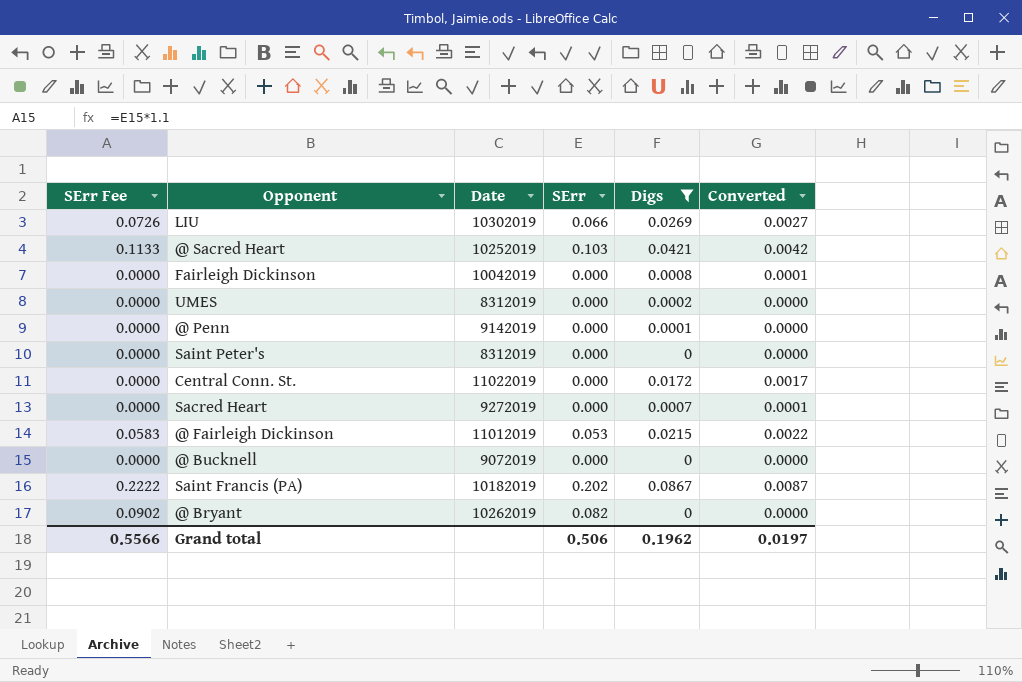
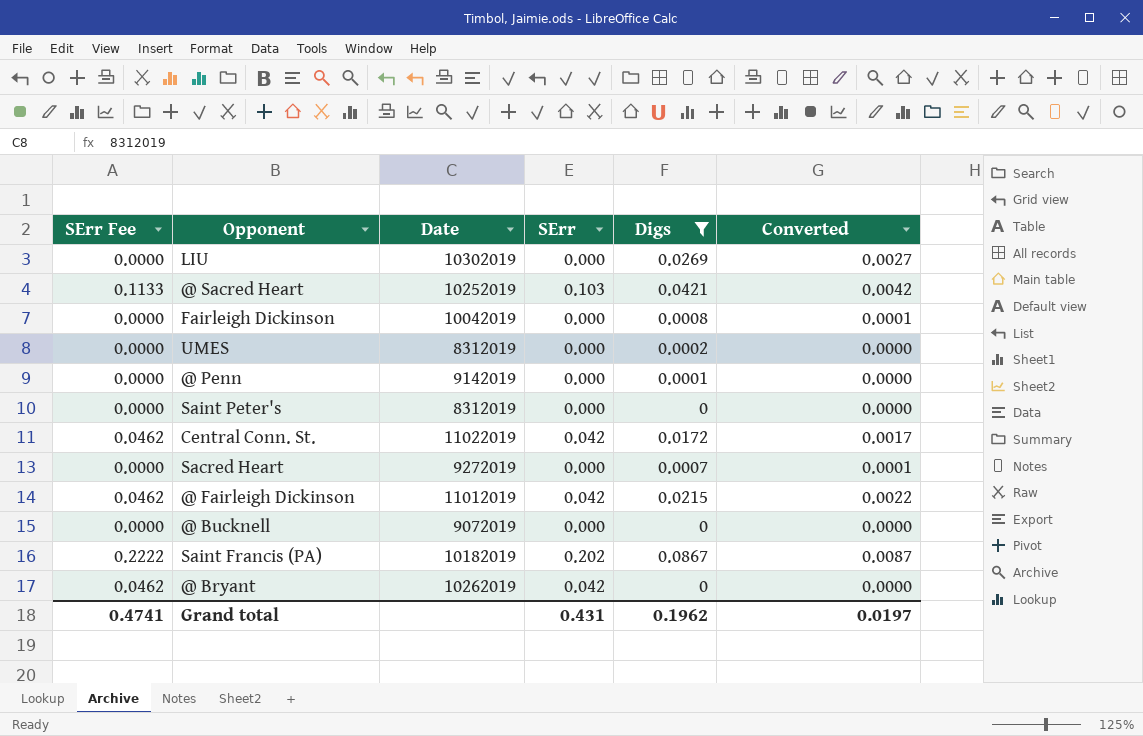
LIU | SErr Fee: 0.0726 -> 0.0000
LIU | SErr: 0.066 -> 0.000
Central Conn. St. | SErr Fee: 0.0000 -> 0.0462
Central Conn. St. | SErr: 0.000 -> 0.042
@ Fairleigh Dickinson | SErr Fee: 0.0583 -> 0.0462
@ Fairleigh Dickinson | SErr: 0.053 -> 0.042
@ Bryant | SErr Fee: 0.0902 -> 0.0462
@ Bryant | SErr: 0.082 -> 0.042
Grand total | SErr Fee: 0.5566 -> 0.4741
Grand total | SErr: 0.506 -> 0.431

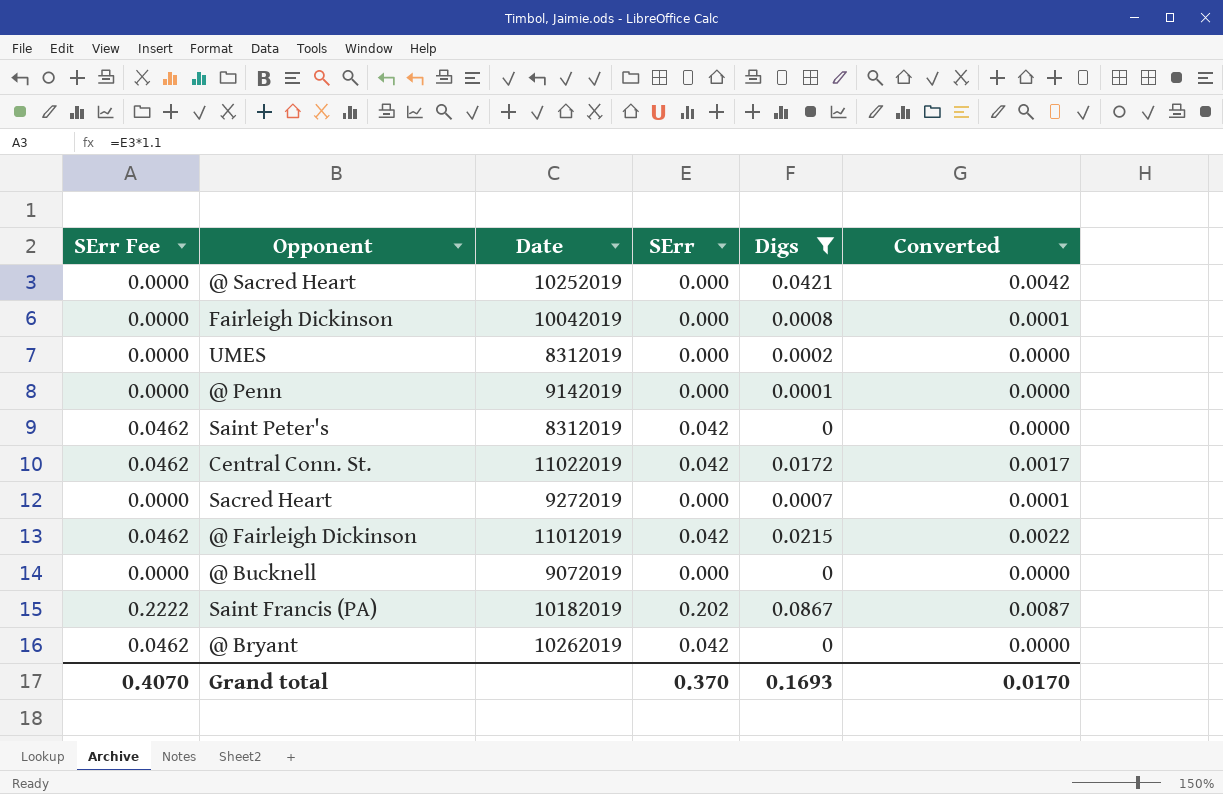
row LIU: 0.0000 | 10302019 | 0.000 | 0.0269 | 0.0027 -> none
@ Sacred Heart | SErr Fee: 0.1133 -> 0.0000
@ Sacred Heart | SErr: 0.103 -> 0.000
Saint Peter's | SErr Fee: 0.0000 -> 0.0462
Saint Peter's | SErr: 0.000 -> 0.042
Grand total | SErr Fee: 0.4741 -> 0.4070
Grand total | SErr: 0.431 -> 0.370
Grand total | Digs: 0.1962 -> 0.1693
Grand total | Converted: 0.0197 -> 0.0170

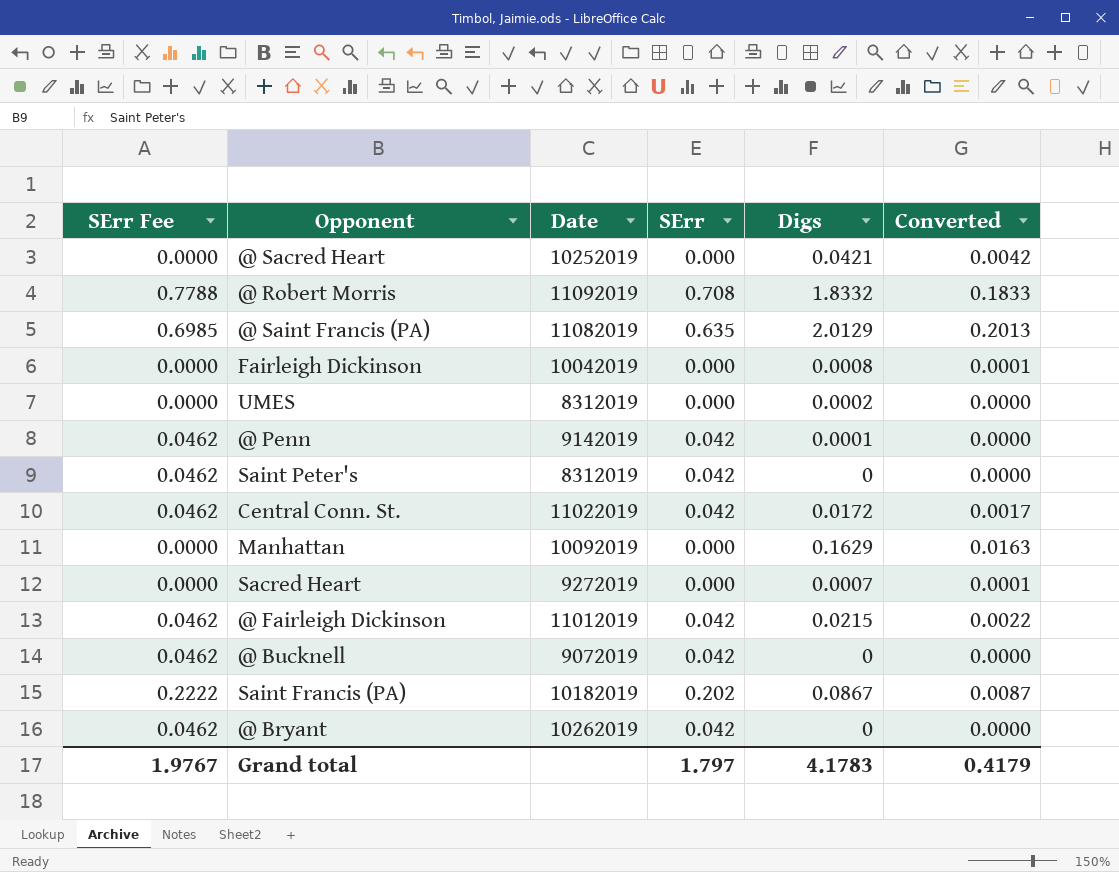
filter: Digs <= 0.0867 -> none
@ Penn | SErr Fee: 0.0000 -> 0.0462
@ Penn | SErr: 0.000 -> 0.042
@ Bucknell | SErr Fee: 0.0000 -> 0.0462
@ Bucknell | SErr: 0.000 -> 0.042
Grand total | SErr Fee: 0.4070 -> 1.9767
Grand total | SErr: 0.370 -> 1.797
Grand total | Digs: 0.1693 -> 4.1783
Grand total | Converted: 0.0170 -> 0.4179

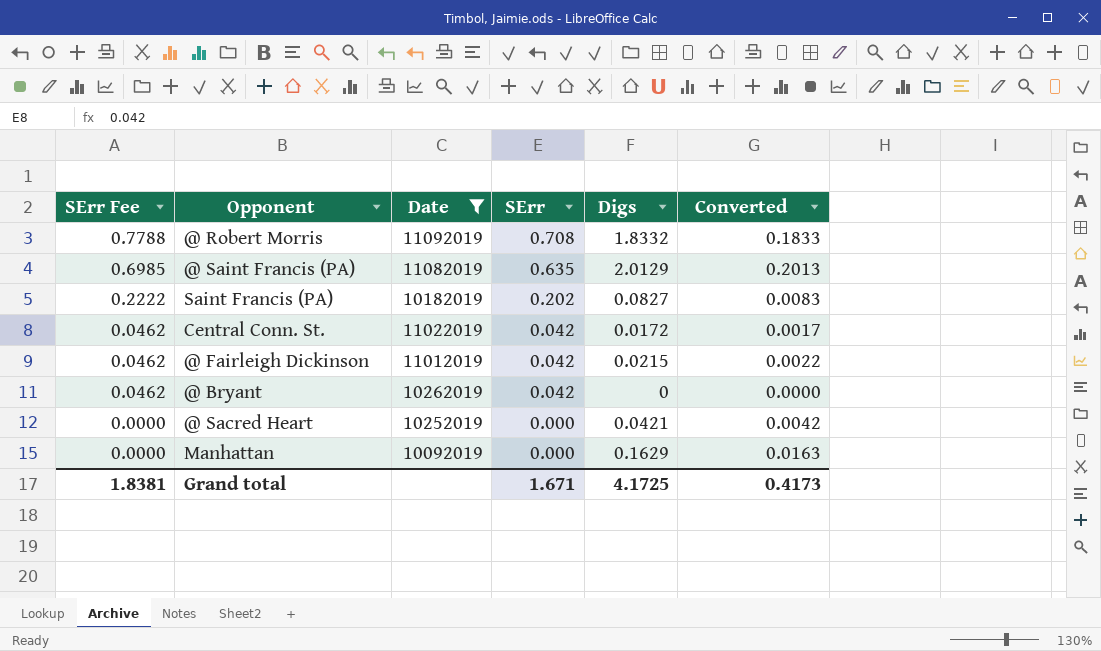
filter: none -> Date >= 10092019
row order: none -> SErr Fee descending
Saint Francis (PA) | Digs: 0.0867 -> 0.0827
Saint Francis (PA) | Converted: 0.0087 -> 0.0083
Grand total | SErr Fee: 1.9767 -> 1.8381
Grand total | SErr: 1.797 -> 1.671
Grand total | Digs: 4.1783 -> 4.1725
Grand total | Converted: 0.4179 -> 0.4173

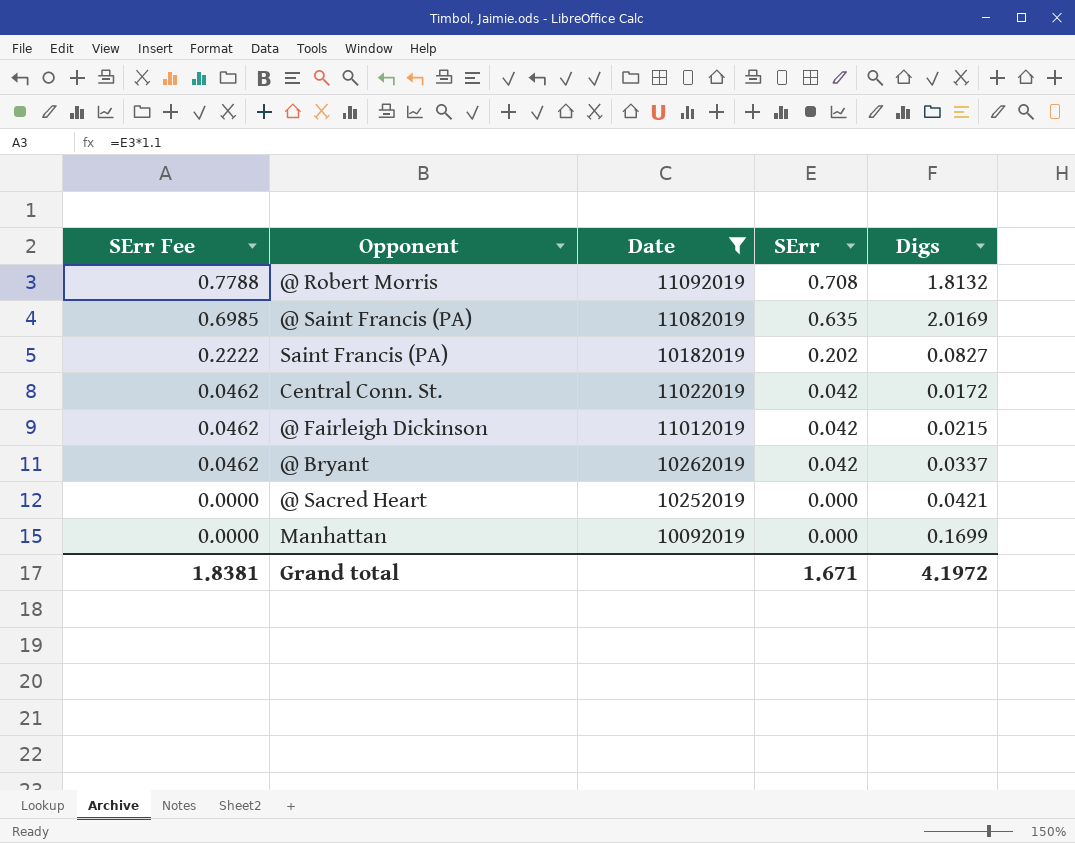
column Converted | formula: [Digs] * 0.1 -> none
@ Robert Morris | Digs: 1.8332 -> 1.8132
@ Saint Francis (PA) | Digs: 2.0129 -> 2.0169
@ Bryant | Digs: 0 -> 0.0337
Manhattan | Digs: 0.1629 -> 0.1699
Grand total | Digs: 4.1725 -> 4.1972

